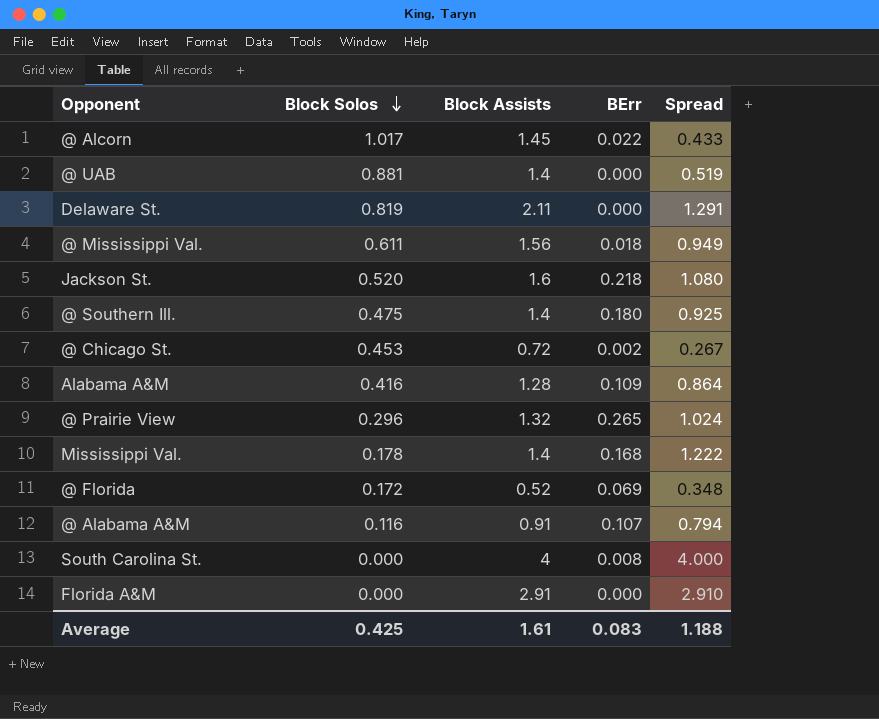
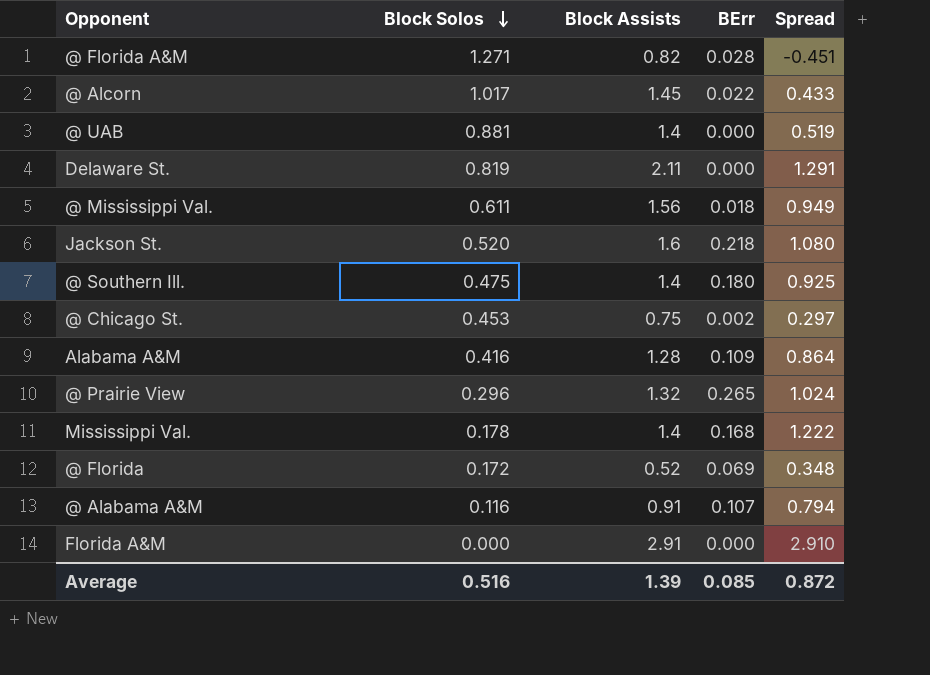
row South Carolina St.: 0.000 | 4 | 0.008 | 4.000 -> none
row @ Florida A&M: none -> 1.271 | 0.82 | 0.028 | -0.451
@ Chicago St. | Block Assists: 0.72 -> 0.75
@ Chicago St. | Spread: 0.267 -> 0.297
Average | Block Solos: 0.425 -> 0.516
Average | Block Assists: 1.61 -> 1.39
Average | BErr: 0.083 -> 0.085
Average | Spread: 1.188 -> 0.872

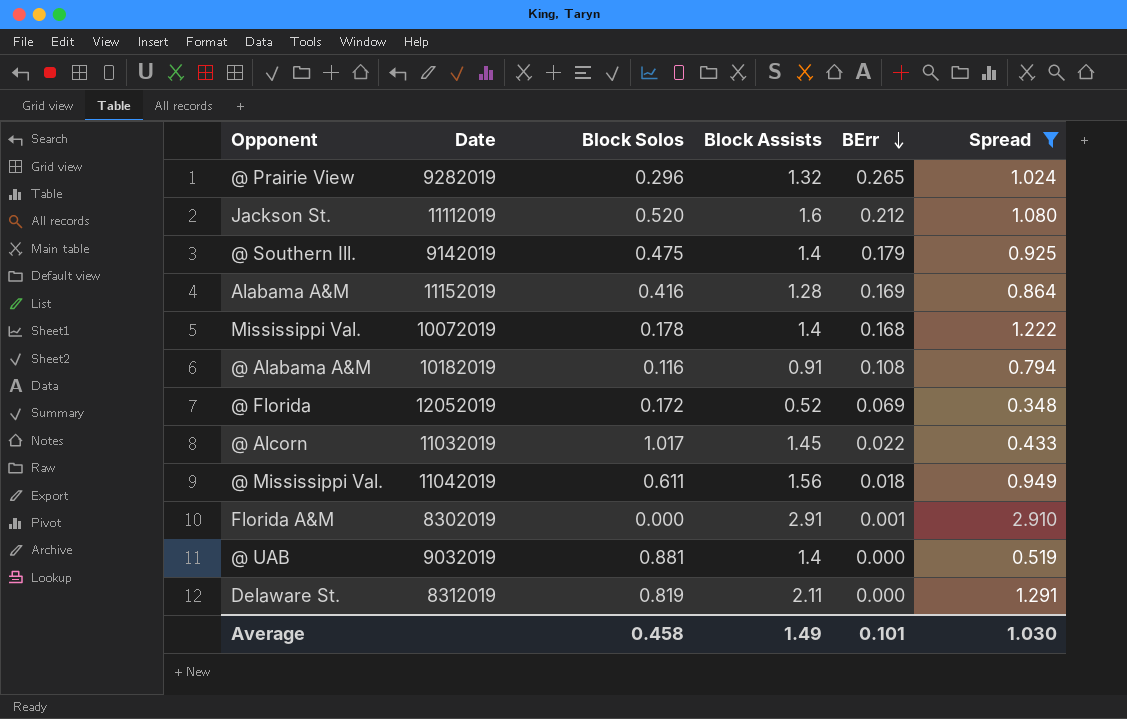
filter: none -> Spread >= 0.348
row order: Block Solos descending -> BErr descending
column Date | position: none -> 2
Jackson St. | BErr: 0.218 -> 0.212
@ Southern Ill. | BErr: 0.180 -> 0.179
Alabama A&M | BErr: 0.109 -> 0.169
@ Alabama A&M | BErr: 0.107 -> 0.108
Florida A&M | BErr: 0.000 -> 0.001
Average | Block Solos: 0.516 -> 0.458
Average | Block Assists: 1.39 -> 1.49
Average | BErr: 0.085 -> 0.101
Average | Spread: 0.872 -> 1.030

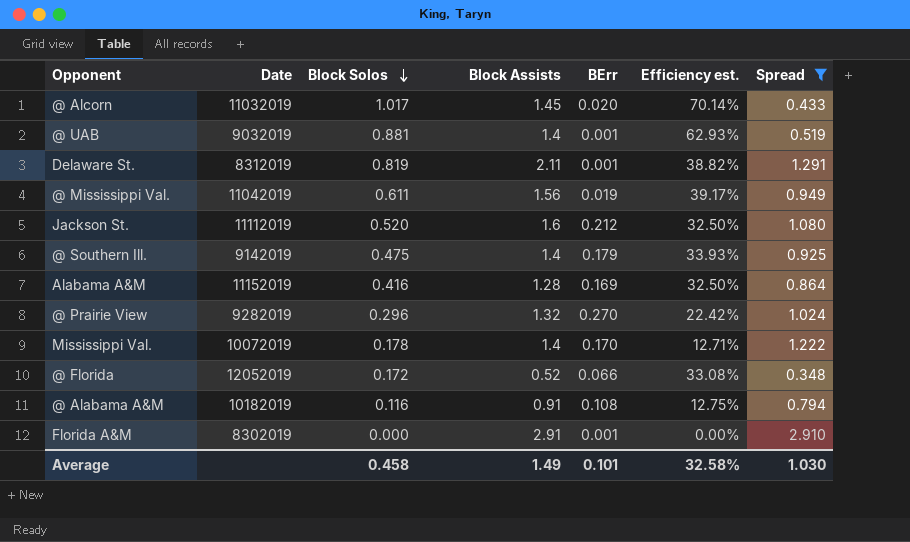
row order: BErr descending -> Block Solos descending
column Efficiency est. | formula: none -> [Block Solos] / [Block Assists]
@ Alcorn | BErr: 0.022 -> 0.020
@ UAB | BErr: 0.000 -> 0.001
Delaware St. | BErr: 0.000 -> 0.001
@ Mississippi Val. | BErr: 0.018 -> 0.019
@ Prairie View | BErr: 0.265 -> 0.270
Mississippi Val. | BErr: 0.168 -> 0.170
@ Florida | BErr: 0.069 -> 0.066

